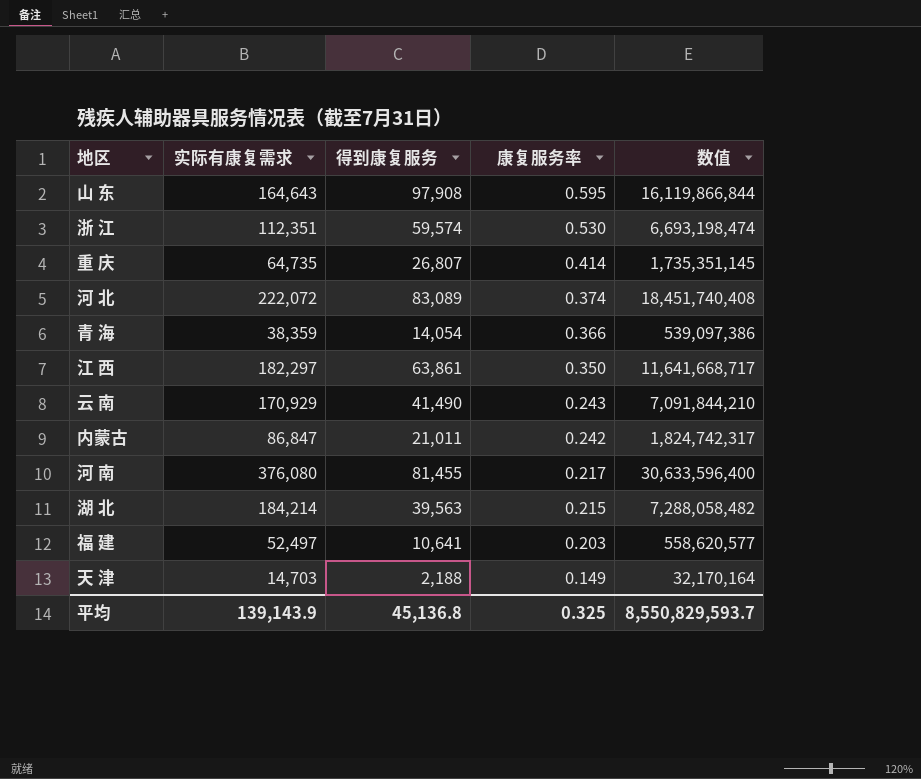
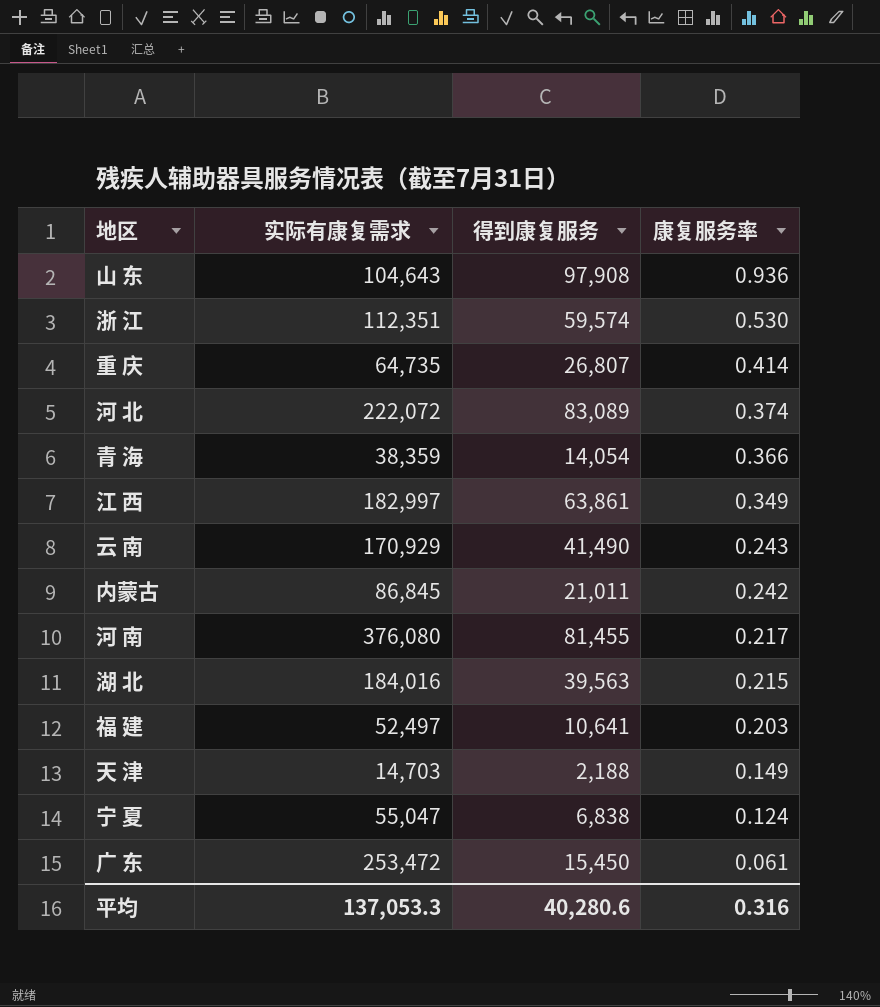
column 数值 | formula: [实际有康复需求] * [得到康复服务] -> none
山 东 | 实际有康复需求: 164,643 -> 104,643
山 东 | 康复服务率: 0.595 -> 0.936
江 西 | 实际有康复需求: 182,297 -> 182,997
江 西 | 康复服务率: 0.350 -> 0.349
内蒙古 | 实际有康复需求: 86,847 -> 86,845
湖 北 | 实际有康复需求: 184,214 -> 184,016
row 宁 夏: none -> 55,047 | 6,838 | 0.124
row 广 东: none -> 253,472 | 15,450 | 0.061
平均 | 实际有康复需求: 139,143.9 -> 137,053.3
平均 | 得到康复服务: 45,136.8 -> 40,280.6
平均 | 康复服务率: 0.325 -> 0.316

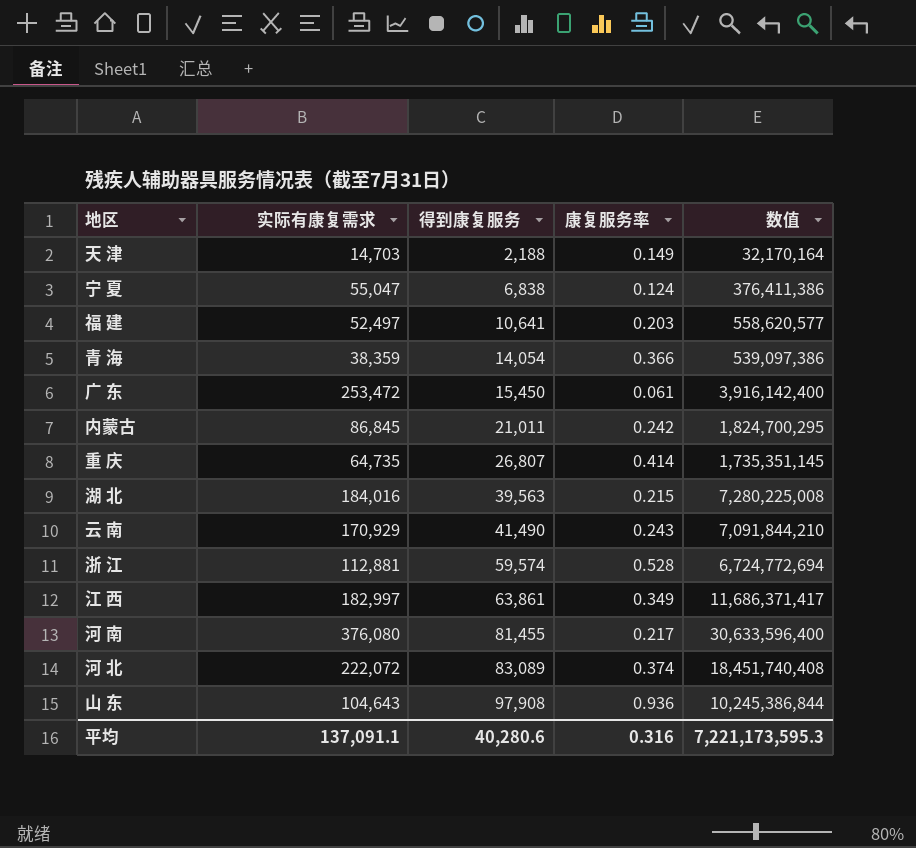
row order: 康复服务率 descending -> 得到康复服务 ascending
column 数值 | formula: none -> [实际有康复需求] * [得到康复服务]
浙 江 | 实际有康复需求: 112,351 -> 112,881
浙 江 | 康复服务率: 0.530 -> 0.528
平均 | 实际有康复需求: 137,053.3 -> 137,091.1

